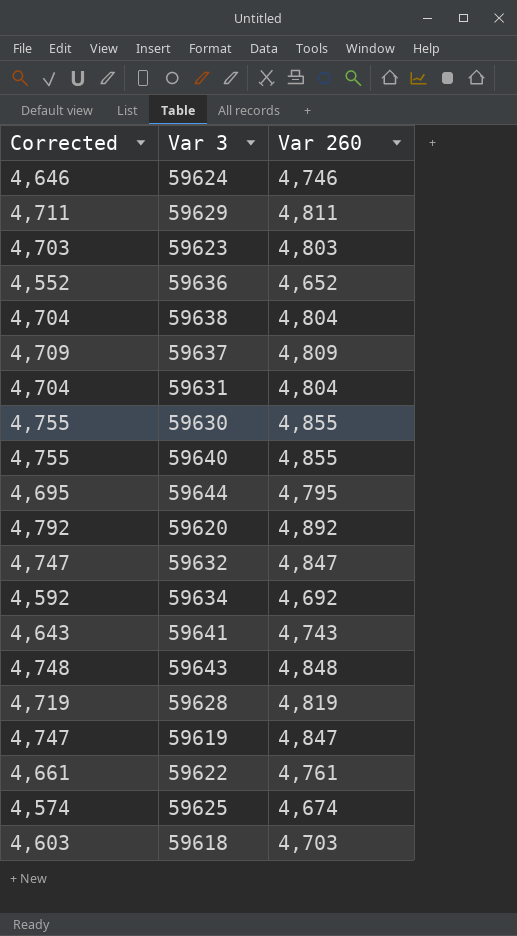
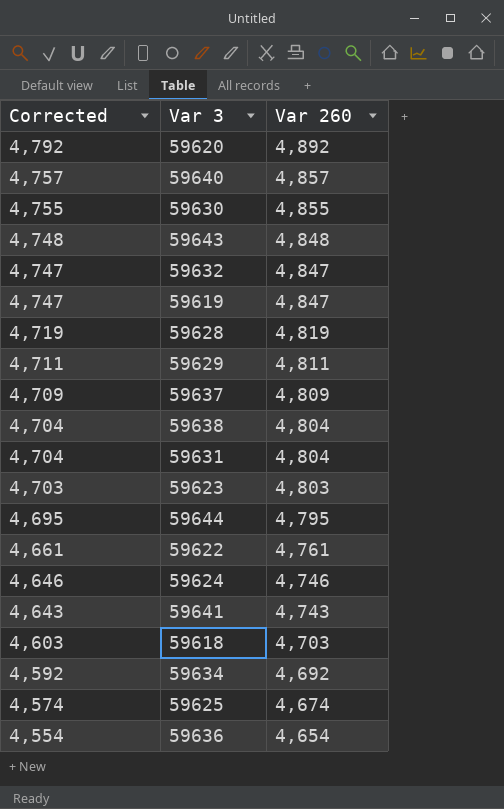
row order: none -> Corrected descending
59640 | Corrected: 4,755 -> 4,757
59640 | Var 260: 4,855 -> 4,857
59636 | Corrected: 4,552 -> 4,554
59636 | Var 260: 4,652 -> 4,654

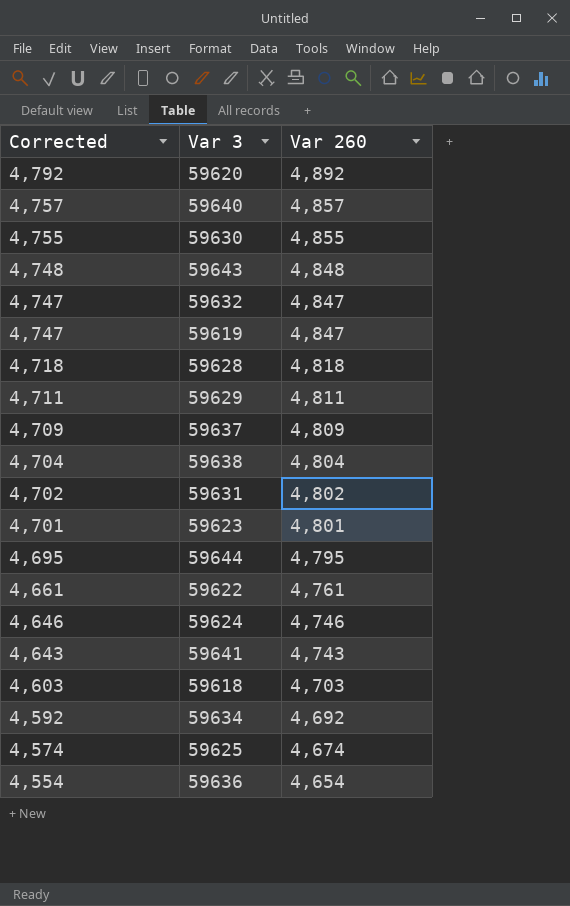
59628 | Corrected: 4,719 -> 4,718
59628 | Var 260: 4,819 -> 4,818
59631 | Corrected: 4,704 -> 4,702
59631 | Var 260: 4,804 -> 4,802
59623 | Corrected: 4,703 -> 4,701
59623 | Var 260: 4,803 -> 4,801

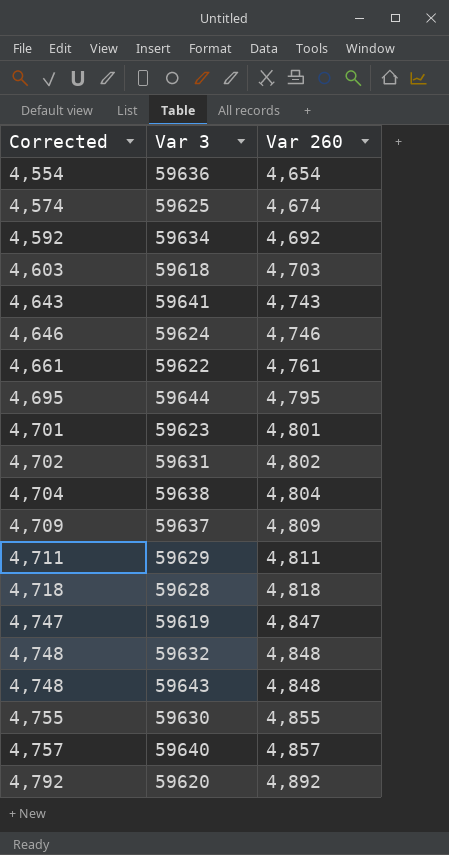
row order: Corrected descending -> Corrected ascending
59632 | Corrected: 4,747 -> 4,748
59632 | Var 260: 4,847 -> 4,848

